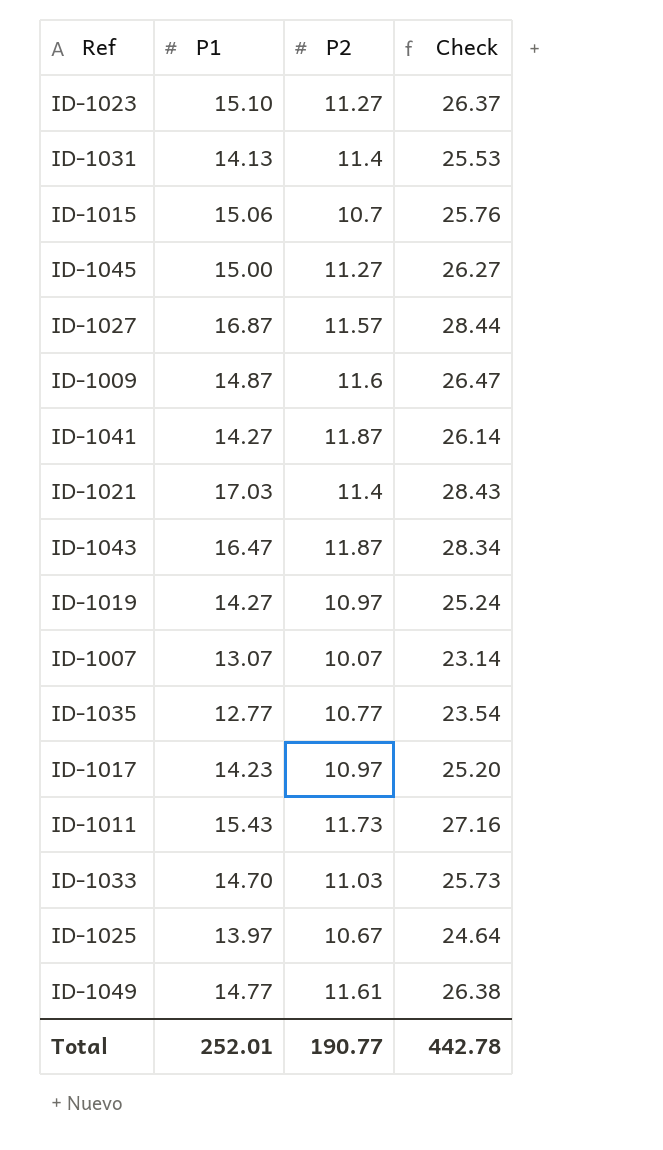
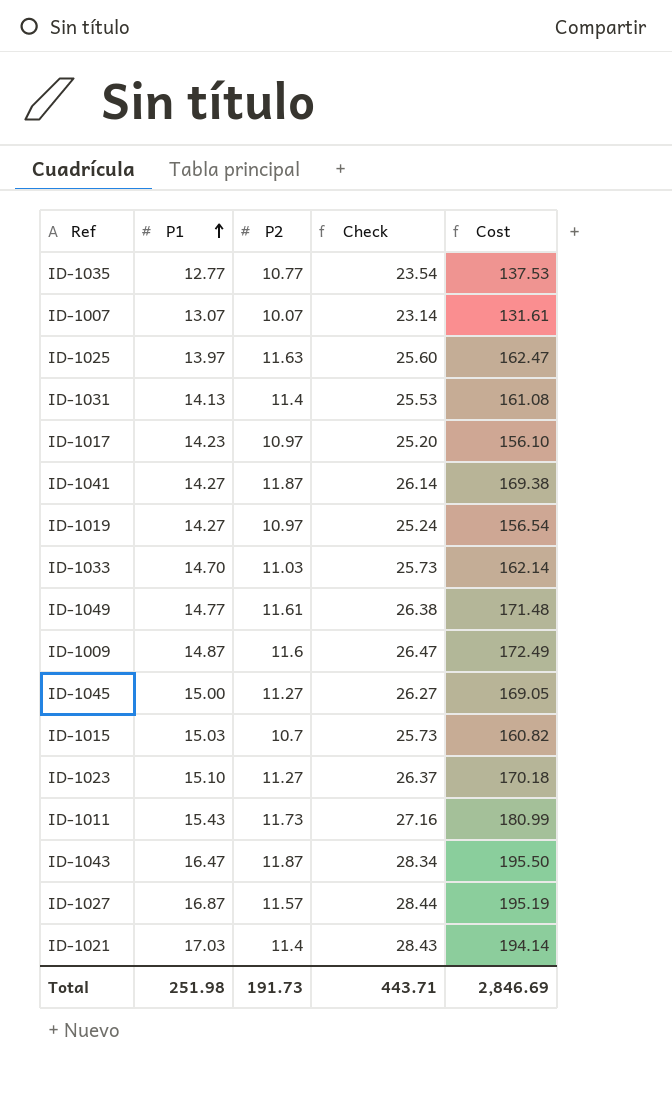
row order: none -> P1 ascending
column Cost | formula: none -> [P1] * [P2]
ID-1025 | P2: 10.67 -> 11.63
ID-1025 | Check: 24.64 -> 25.60
ID-1015 | P1: 15.06 -> 15.03
ID-1015 | Check: 25.76 -> 25.73
Total | P1: 252.01 -> 251.98
Total | P2: 190.77 -> 191.73
Total | Check: 442.78 -> 443.71

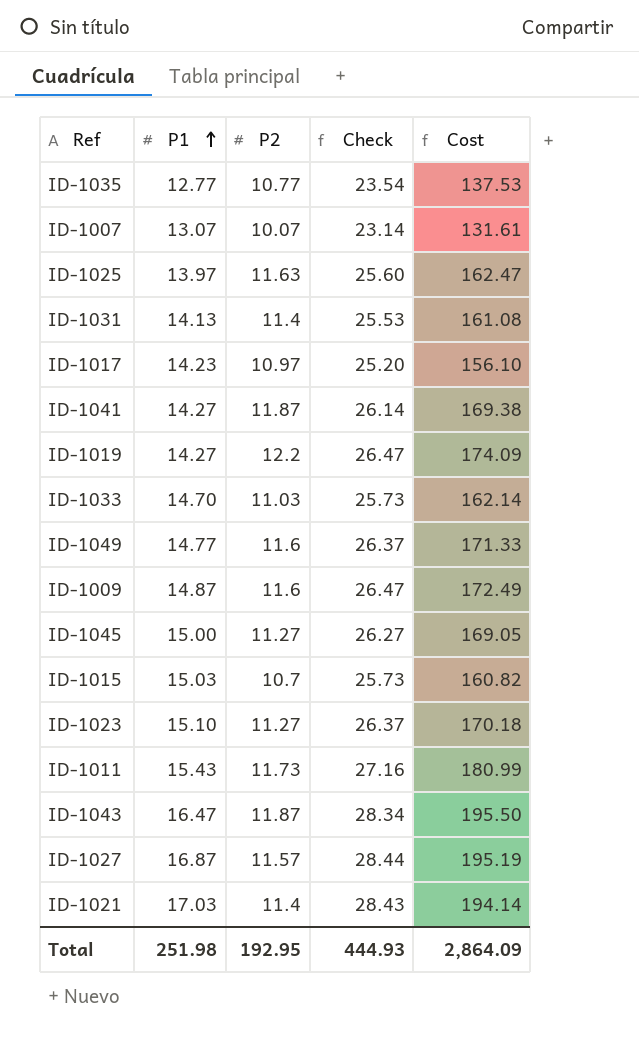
ID-1019 | P2: 10.97 -> 12.2
ID-1019 | Check: 25.24 -> 26.47
ID-1019 | Cost: 156.54 -> 174.09
ID-1049 | P2: 11.61 -> 11.6
ID-1049 | Check: 26.38 -> 26.37
ID-1049 | Cost: 171.48 -> 171.33
Total | P2: 191.73 -> 192.95
Total | Check: 443.71 -> 444.93
Total | Cost: 2,846.69 -> 2,864.09

